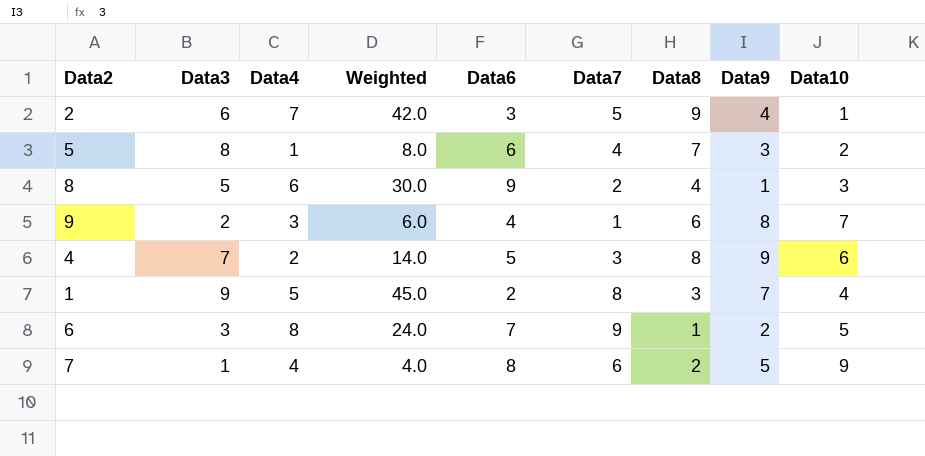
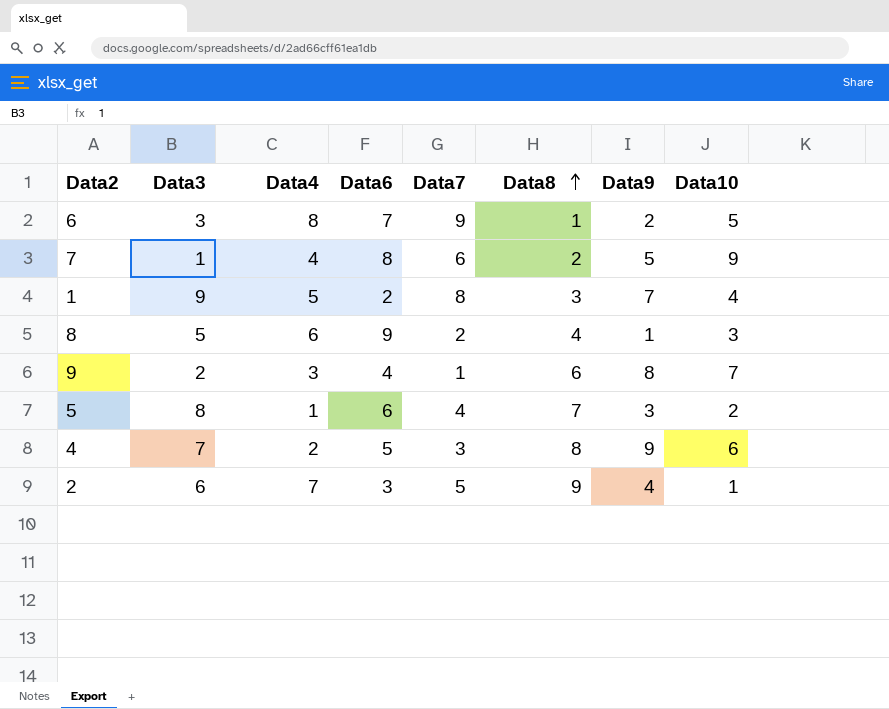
row order: none -> Data8 ascending
column Weighted | formula: [Data3] * [Data4] -> none

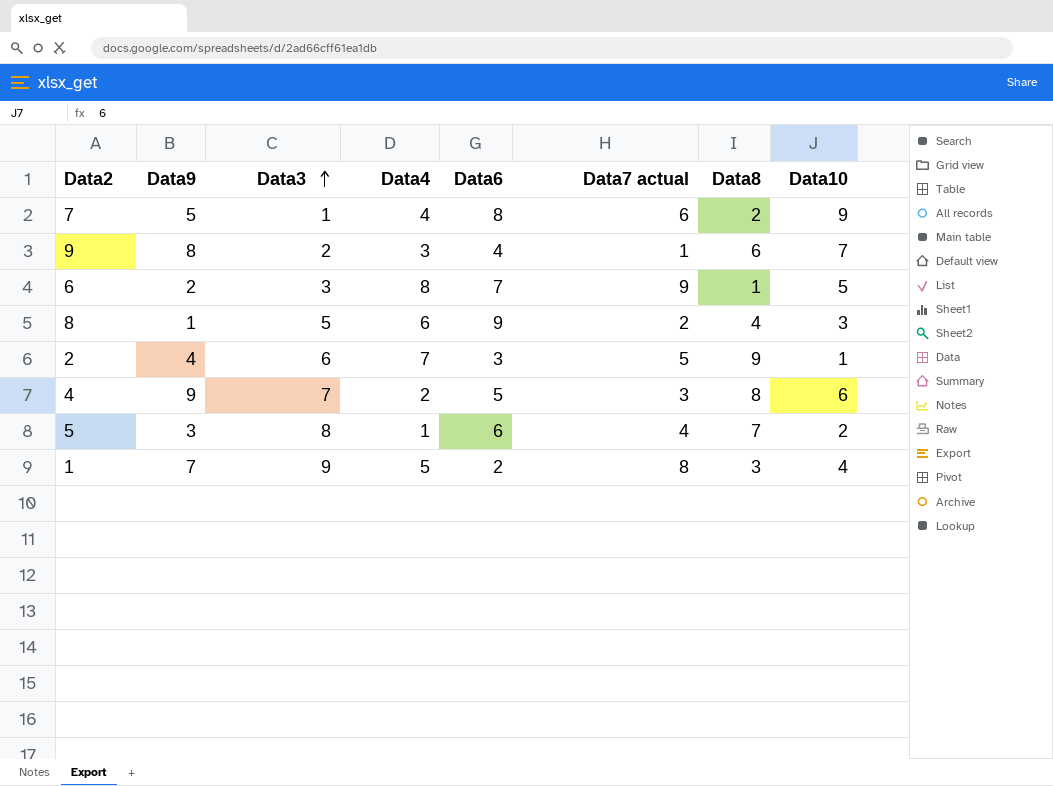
row order: Data8 ascending -> Data3 ascending
column Data9 | position: 7 -> 2
column name: Data7 -> Data7 actual

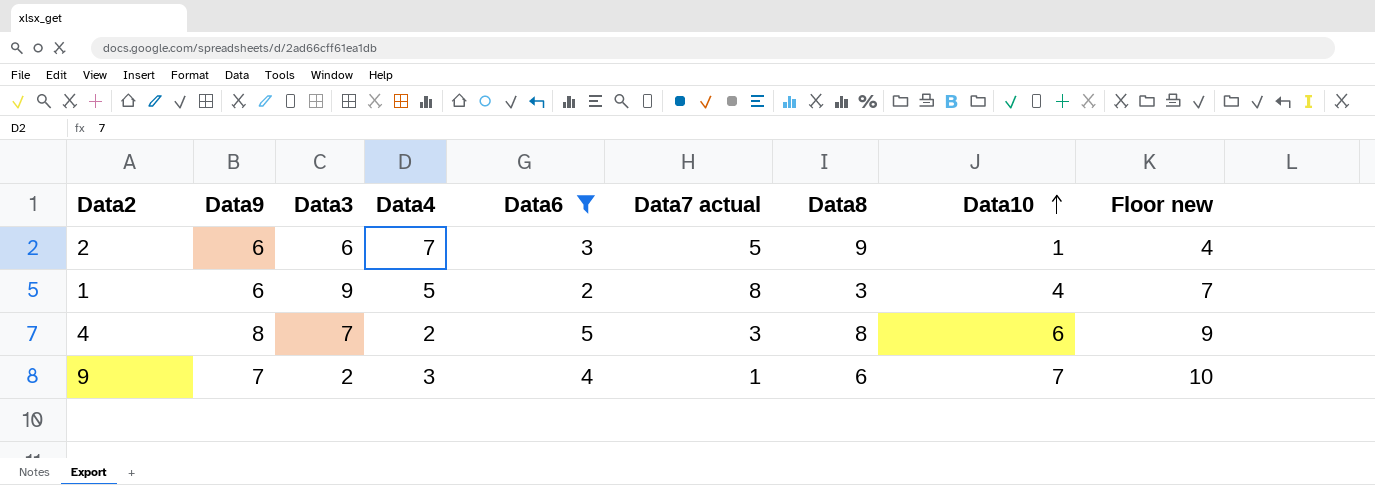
filter: none -> Data6 <= 5
row order: Data3 ascending -> Data10 ascending
column Floor new | formula: none -> [Data10] + 3
2 | Data9: 4 -> 6
1 | Data9: 7 -> 6
4 | Data9: 9 -> 8
9 | Data9: 8 -> 7

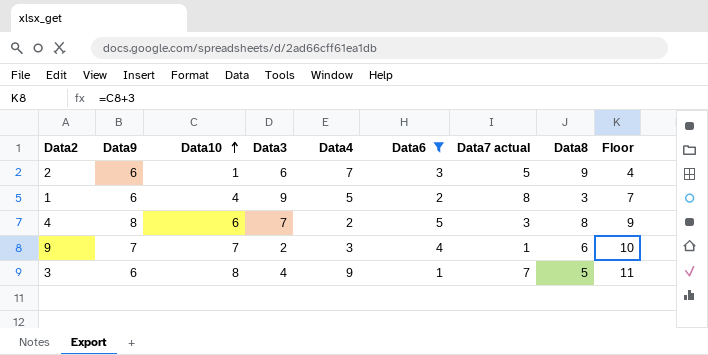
column Data10 | position: 8 -> 3
column name: Floor new -> Floor
row 3: none -> 6 | 8 | 4 | 9 | 1 | 7 | 5 | 11

